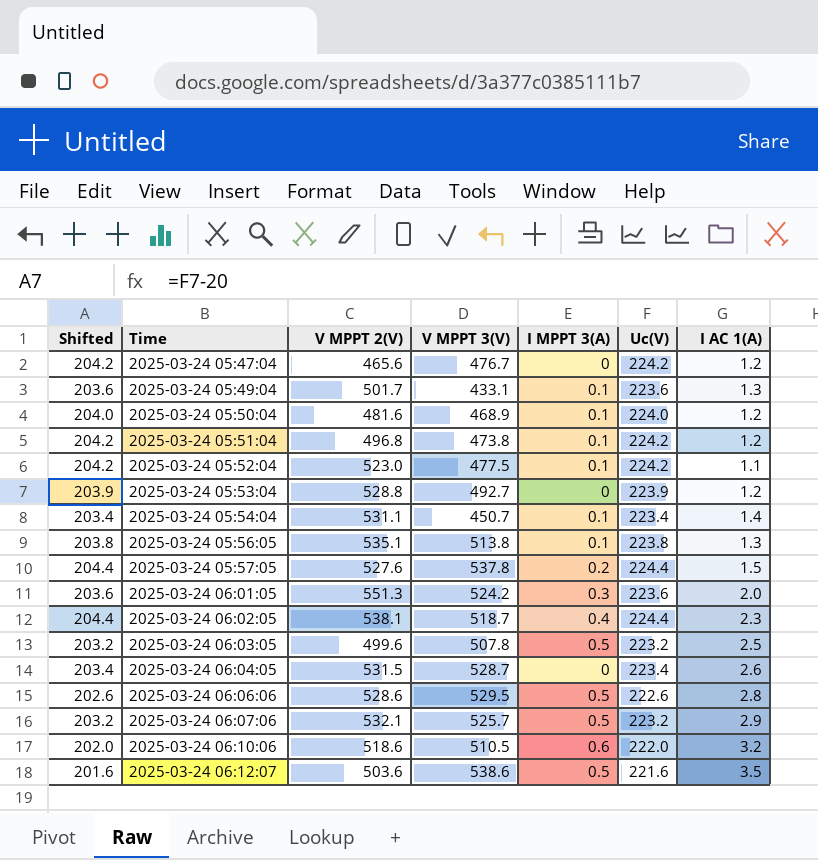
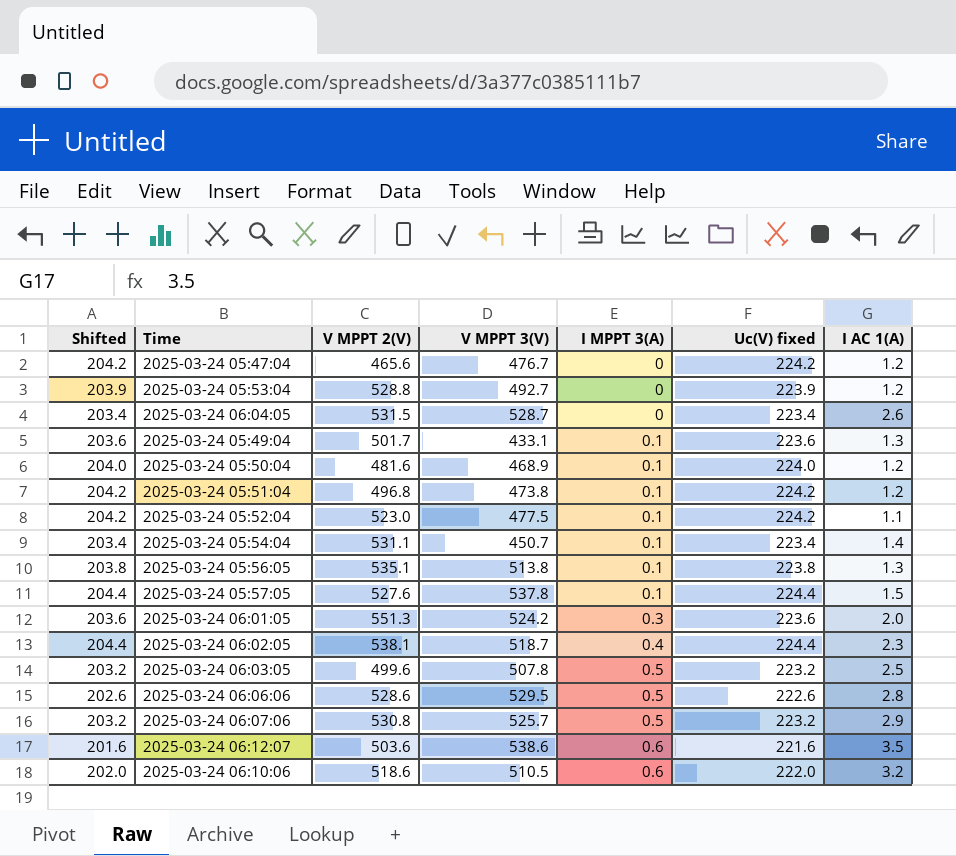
row order: Time ascending -> I MPPT 3(A) ascending
column name: Uc(V) -> Uc(V) fixed
2025-03-24 05:57:05 | I MPPT 3(A): 0.2 -> 0.1
2025-03-24 06:07:06 | V MPPT 2(V): 532.1 -> 530.8
2025-03-24 06:12:07 | I MPPT 3(A): 0.5 -> 0.6

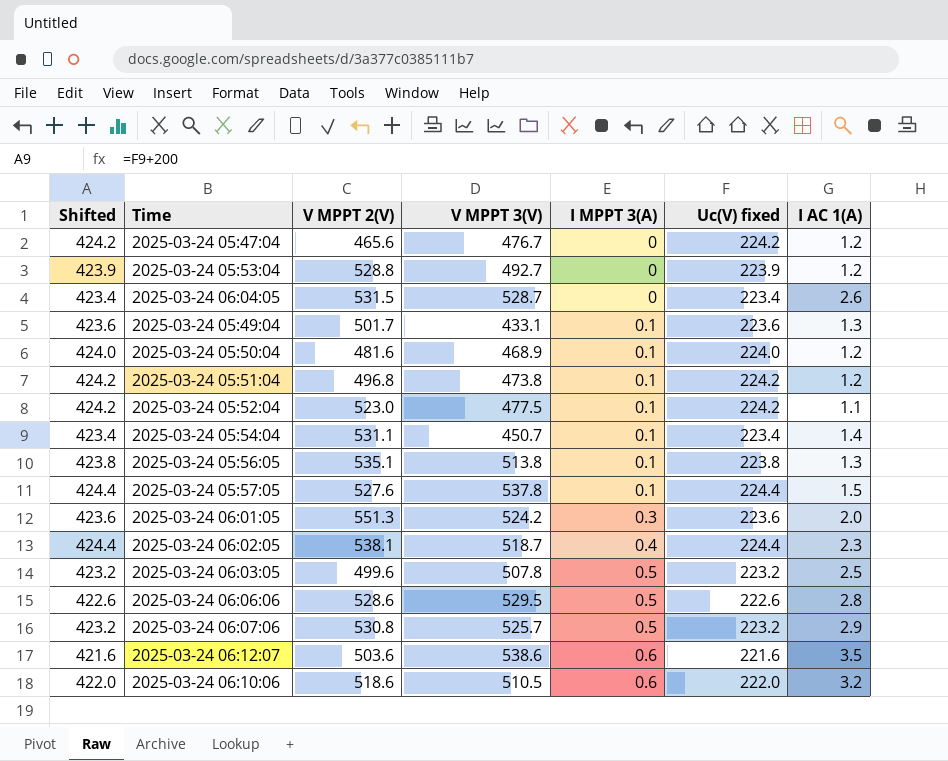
column Shifted | formula: [Uc(V) fixed] - 20 -> [Uc(V) fixed] + 200

